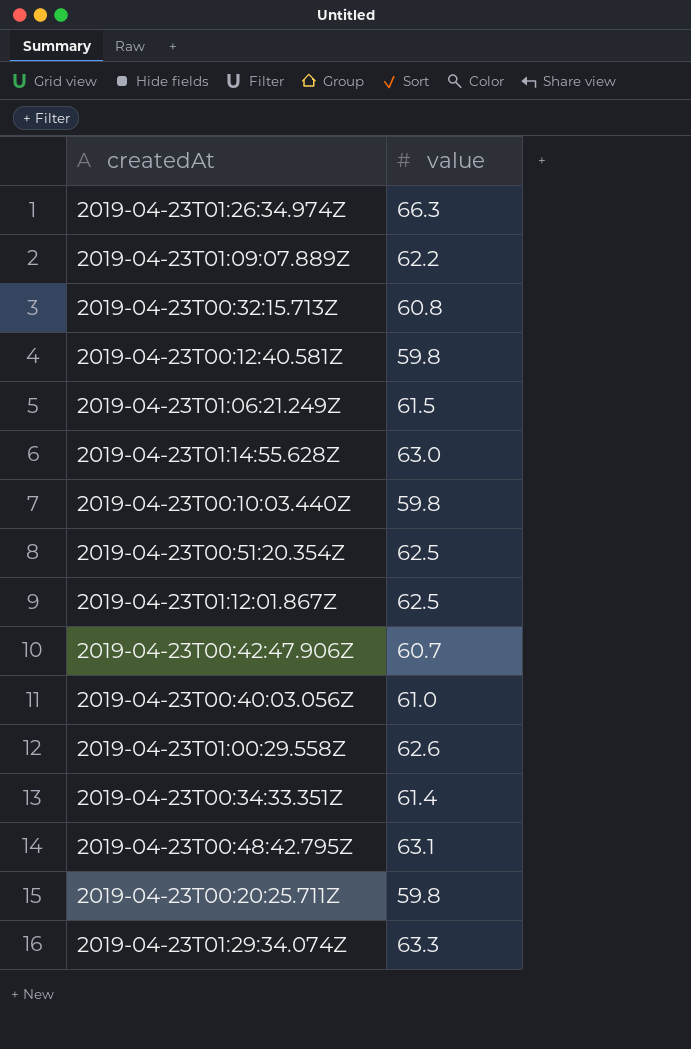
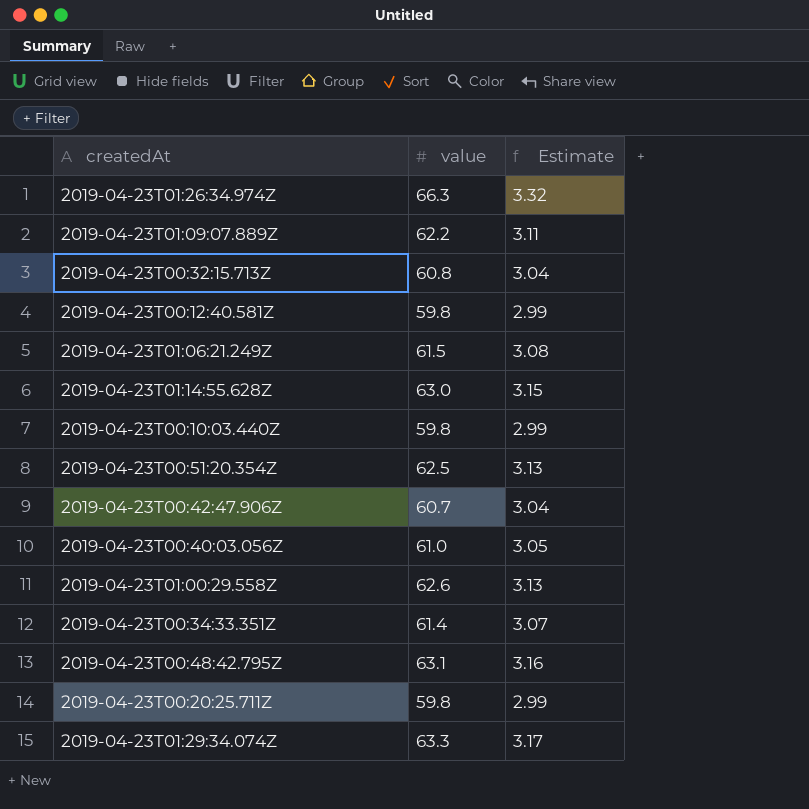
column Estimate | formula: none -> [value] * 0.05
row 2019-04-23T01:12:01.867Z: 62.5 -> none

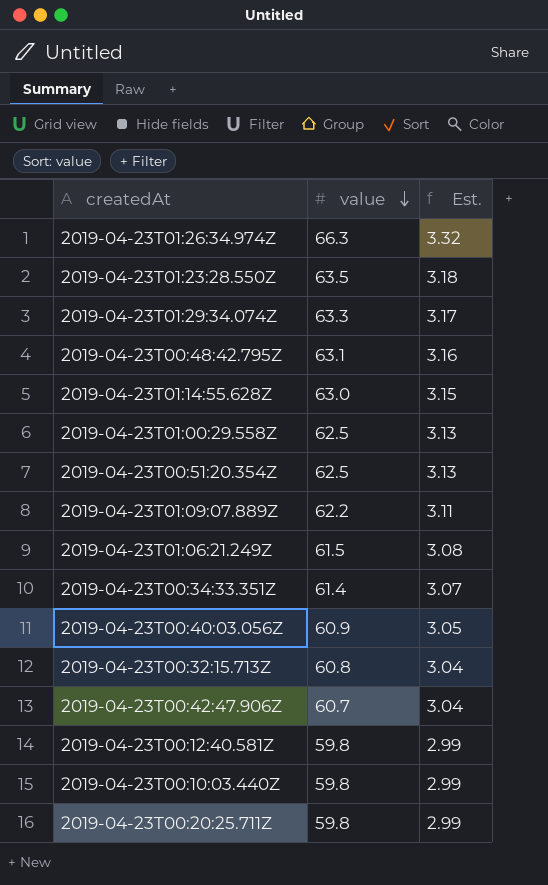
row order: none -> value descending
column name: Estimate -> Est.
row 2019-04-23T01:23:28.550Z: none -> 63.5 | 3.18
2019-04-23T01:00:29.558Z | value: 62.6 -> 62.5
2019-04-23T00:40:03.056Z | value: 61.0 -> 60.9

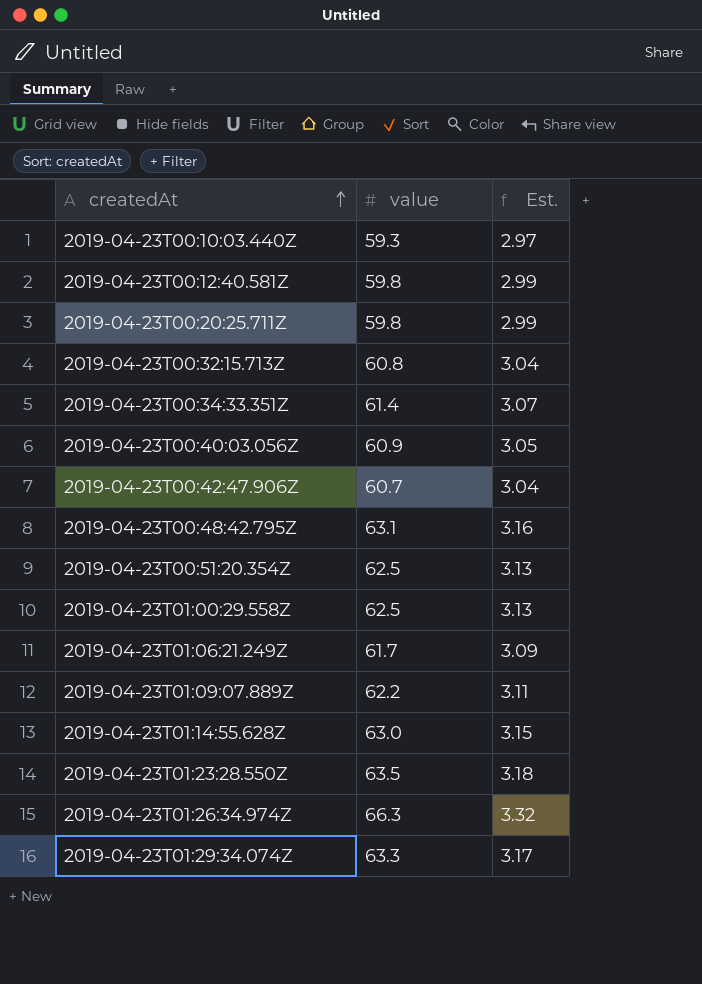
row order: value descending -> createdAt ascending
2019-04-23T00:10:03.440Z | value: 59.8 -> 59.3
2019-04-23T00:10:03.440Z | Est.: 2.99 -> 2.97
2019-04-23T01:06:21.249Z | value: 61.5 -> 61.7
2019-04-23T01:06:21.249Z | Est.: 3.08 -> 3.09

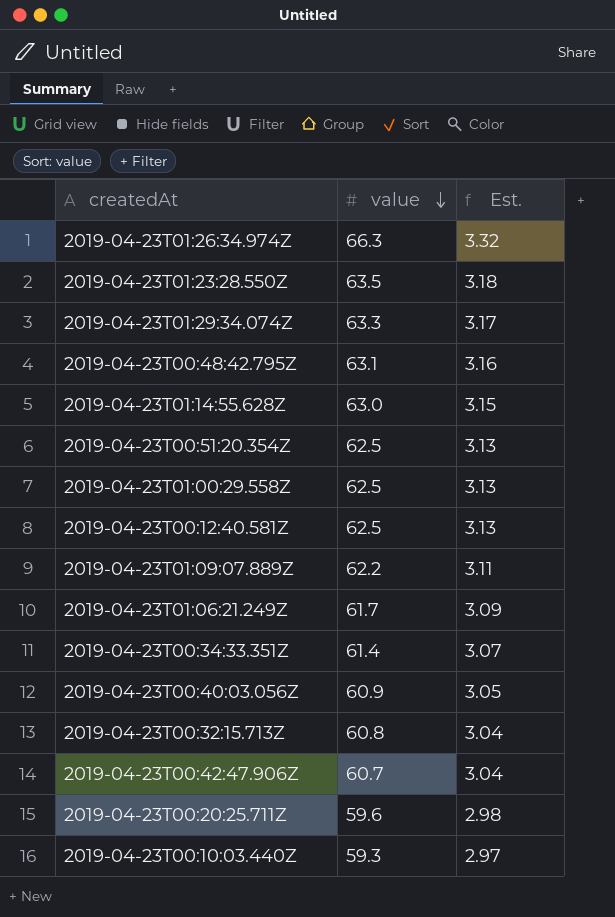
row order: createdAt ascending -> value descending
2019-04-23T00:12:40.581Z | value: 59.8 -> 62.5
2019-04-23T00:12:40.581Z | Est.: 2.99 -> 3.13
2019-04-23T00:20:25.711Z | value: 59.8 -> 59.6
2019-04-23T00:20:25.711Z | Est.: 2.99 -> 2.98

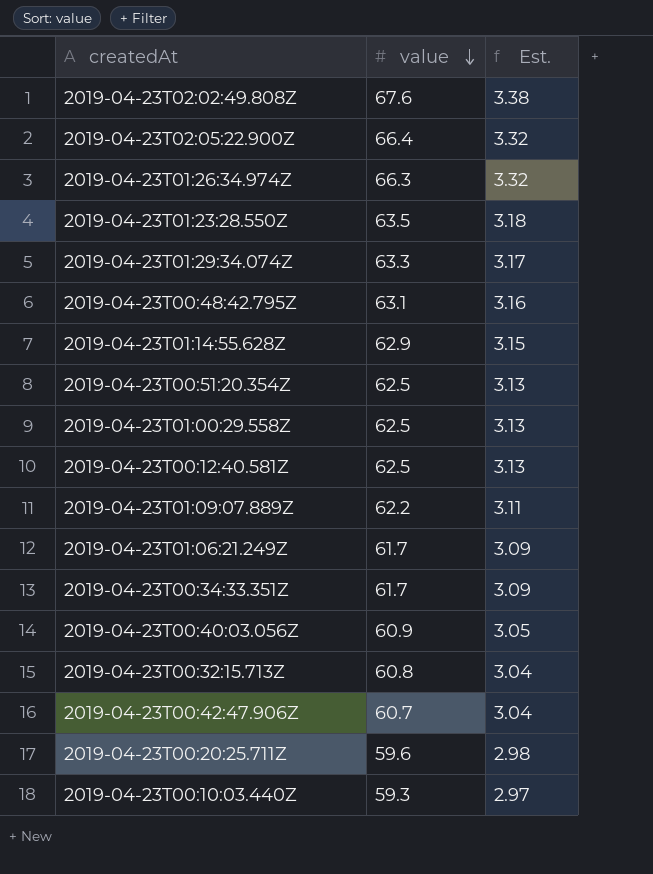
row 2019-04-23T02:02:49.808Z: none -> 67.6 | 3.38
row 2019-04-23T02:05:22.900Z: none -> 66.4 | 3.32
2019-04-23T01:14:55.628Z | value: 63.0 -> 62.9
2019-04-23T00:34:33.351Z | value: 61.4 -> 61.7
2019-04-23T00:34:33.351Z | Est.: 3.07 -> 3.09

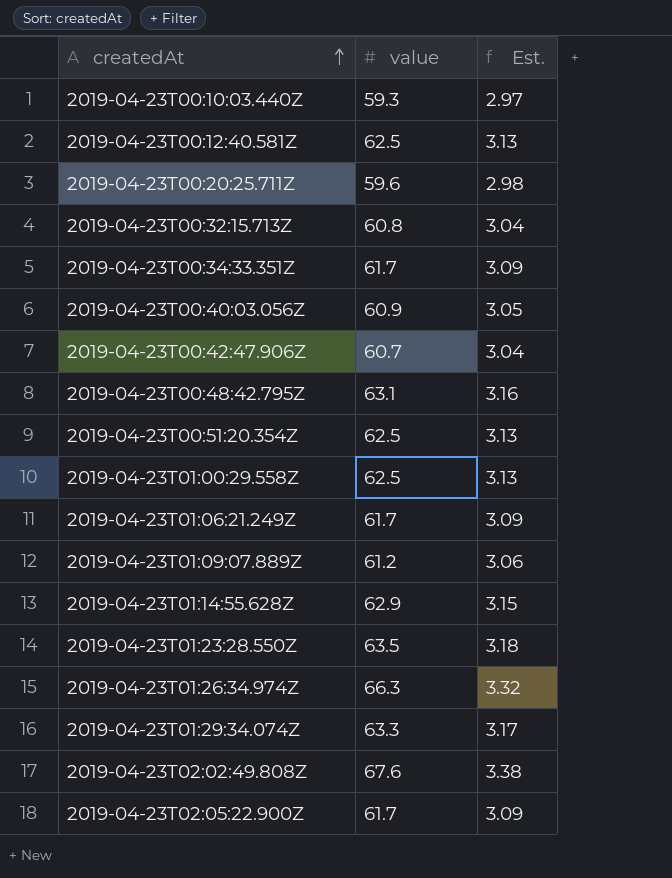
row order: value descending -> createdAt ascending
2019-04-23T01:09:07.889Z | value: 62.2 -> 61.2
2019-04-23T01:09:07.889Z | Est.: 3.11 -> 3.06
2019-04-23T02:05:22.900Z | value: 66.4 -> 61.7
2019-04-23T02:05:22.900Z | Est.: 3.32 -> 3.09

